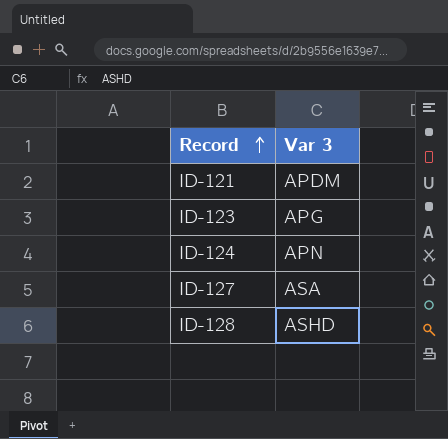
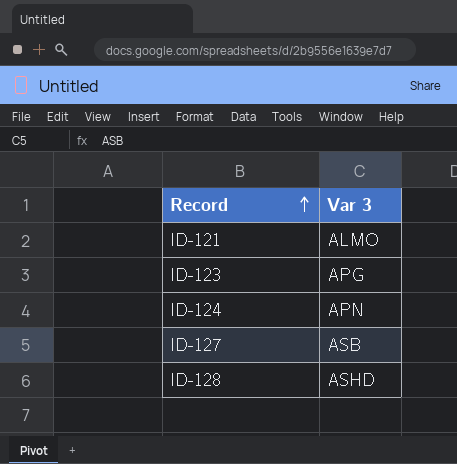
ID-121 | Var 3: APDM -> ALMO
ID-127 | Var 3: ASA -> ASB

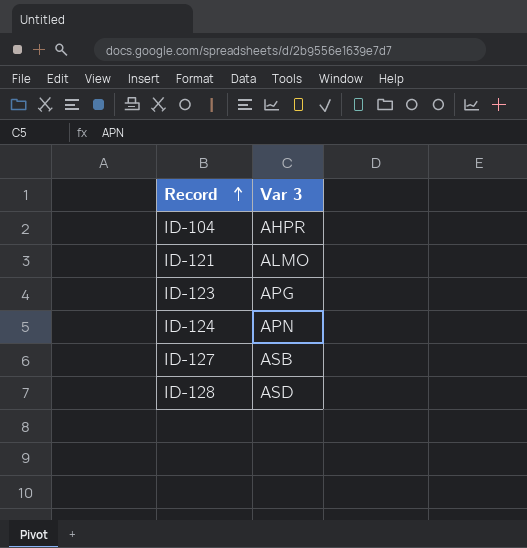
row ID-104: none -> AHPR
ID-128 | Var 3: ASHD -> ASD

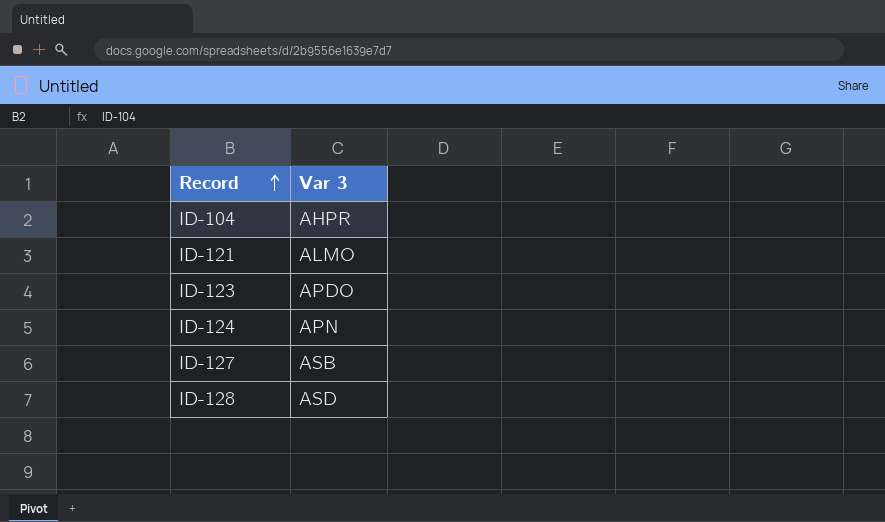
ID-123 | Var 3: APG -> APDO

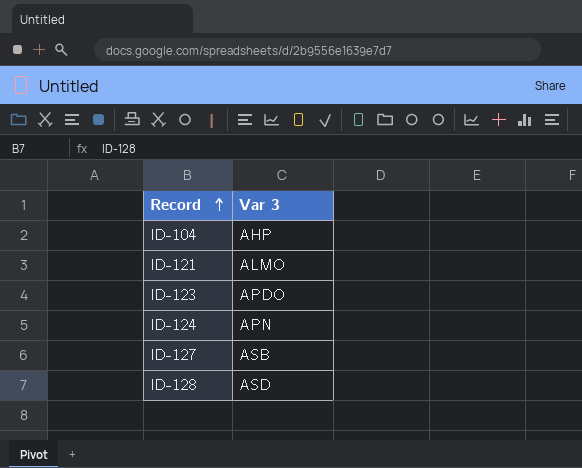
ID-104 | Var 3: AHPR -> AHP

